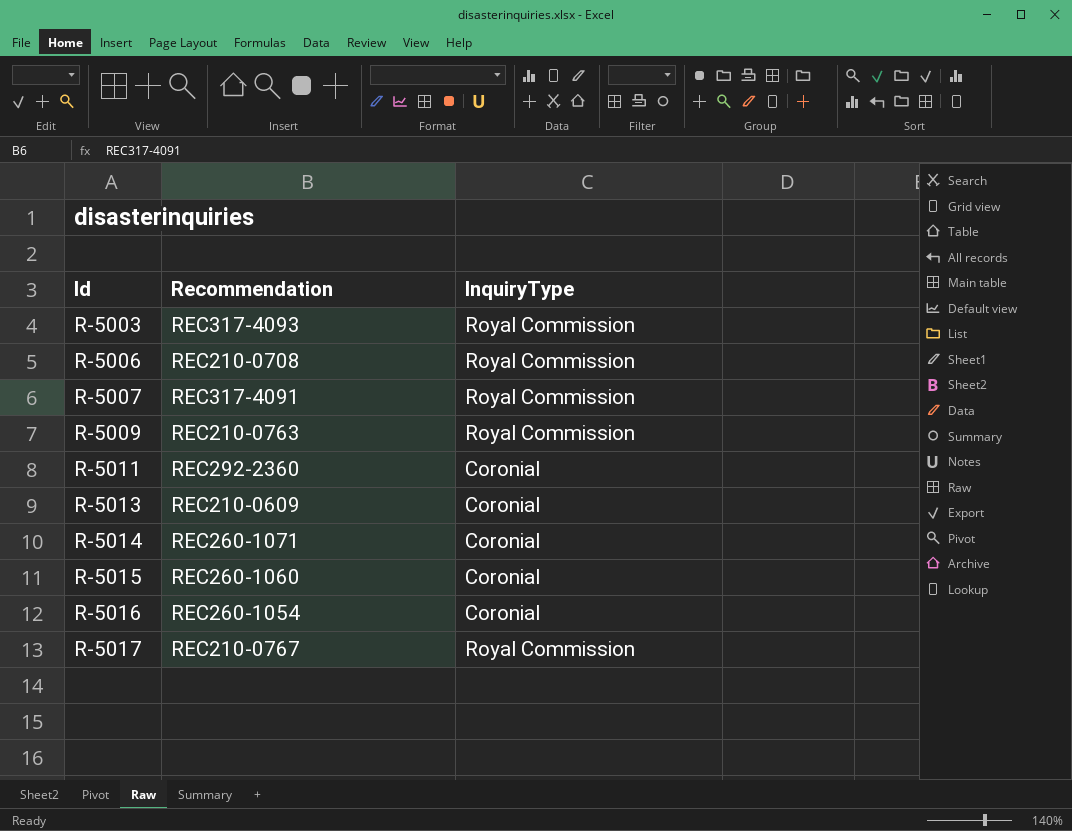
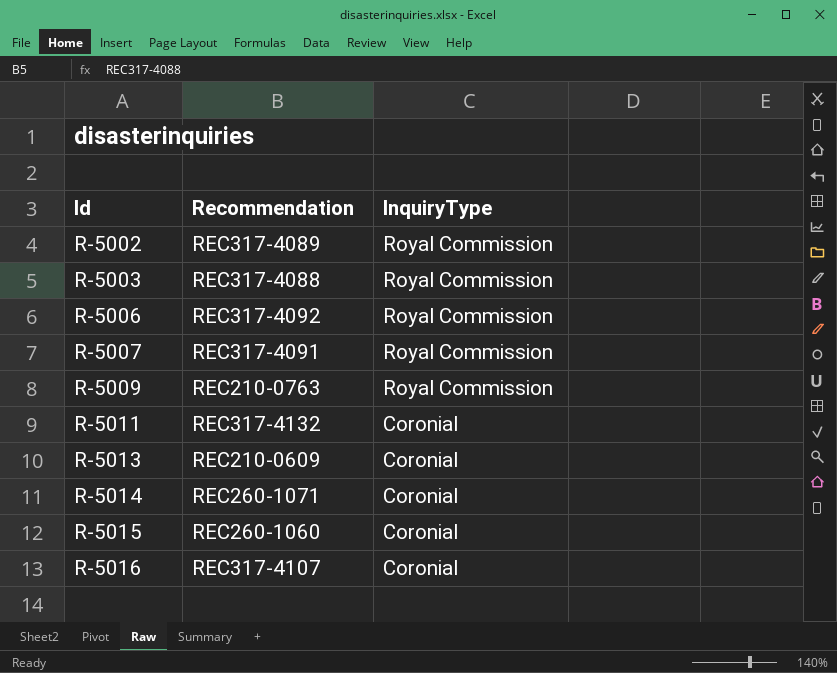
row R-5017: REC210-0767 | Royal Commission -> none
row R-5002: none -> REC317-4089 | Royal Commission
R-5003 | Recommendation: REC317-4093 -> REC317-4088
R-5006 | Recommendation: REC210-0708 -> REC317-4092
R-5011 | Recommendation: REC292-2360 -> REC317-4132
R-5016 | Recommendation: REC260-1054 -> REC317-4107

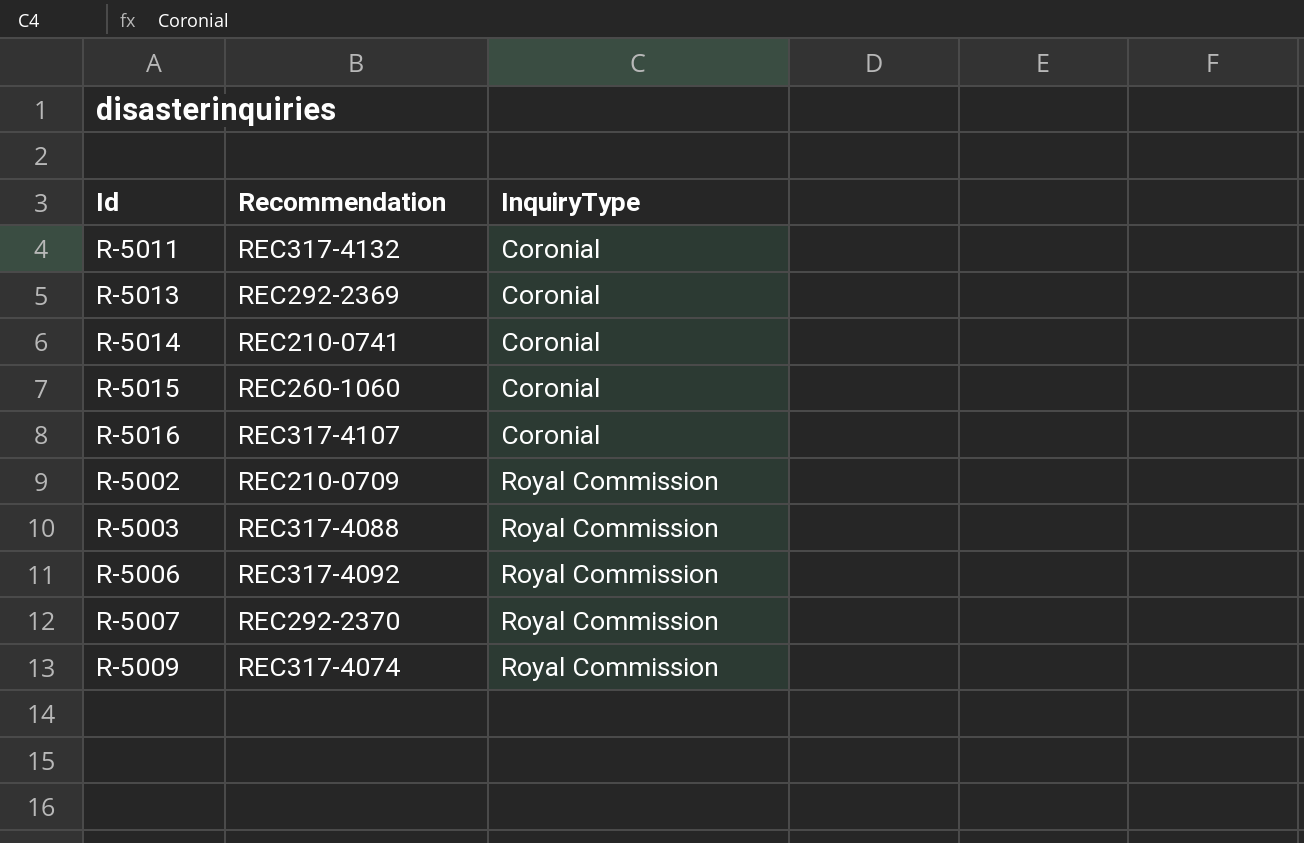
row order: Id ascending -> InquiryType ascending
R-5013 | Recommendation: REC210-0609 -> REC292-2369
R-5014 | Recommendation: REC260-1071 -> REC210-0741
R-5002 | Recommendation: REC317-4089 -> REC210-0709
R-5007 | Recommendation: REC317-4091 -> REC292-2370
R-5009 | Recommendation: REC210-0763 -> REC317-4074

